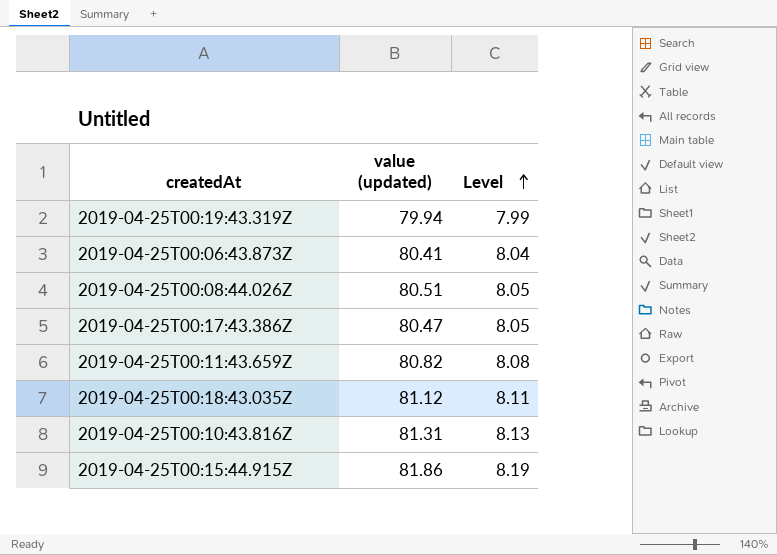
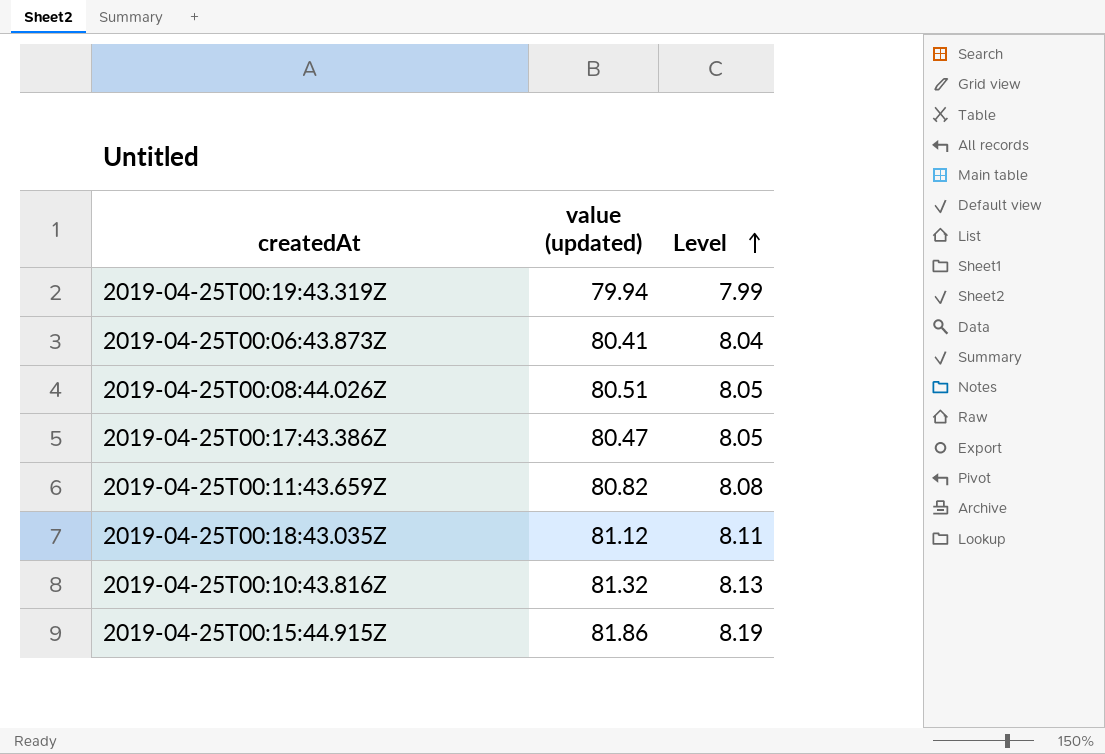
2019-04-25T00:10:43.816Z | value (updated): 81.31 -> 81.32

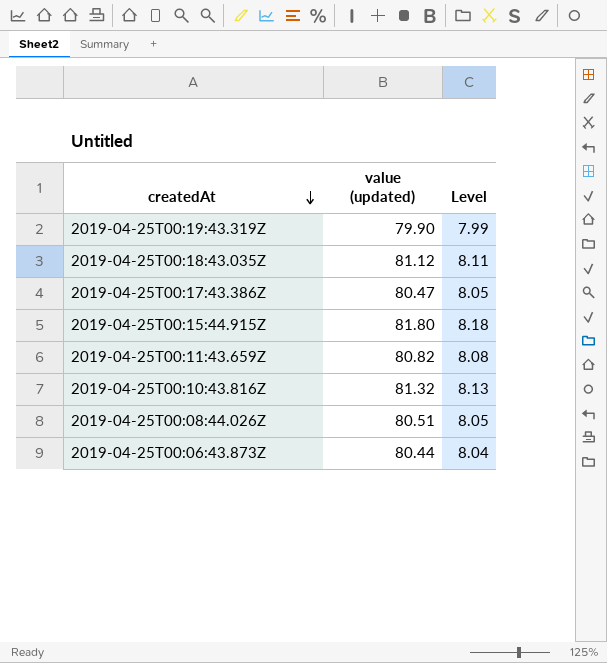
row order: Level ascending -> createdAt descending
2019-04-25T00:19:43.319Z | value (updated): 79.94 -> 79.90
2019-04-25T00:15:44.915Z | value (updated): 81.86 -> 81.80
2019-04-25T00:15:44.915Z | Level: 8.19 -> 8.18
2019-04-25T00:06:43.873Z | value (updated): 80.41 -> 80.44

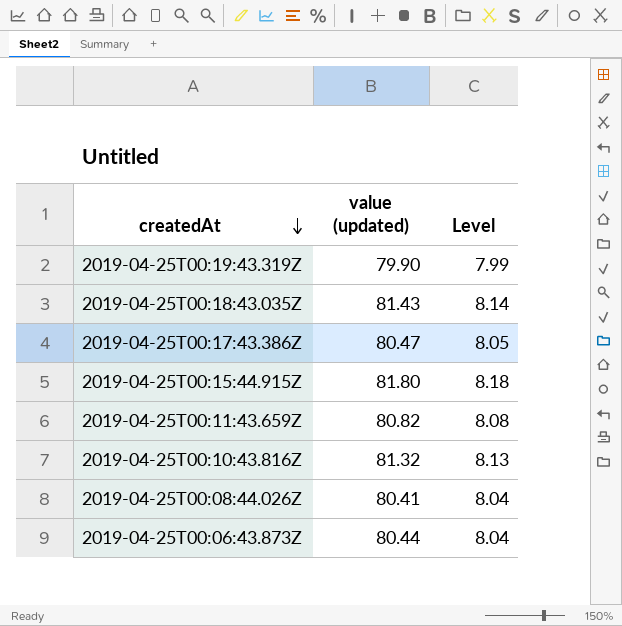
2019-04-25T00:18:43.035Z | value (updated): 81.12 -> 81.43
2019-04-25T00:18:43.035Z | Level: 8.11 -> 8.14
2019-04-25T00:08:44.026Z | value (updated): 80.51 -> 80.41
2019-04-25T00:08:44.026Z | Level: 8.05 -> 8.04

